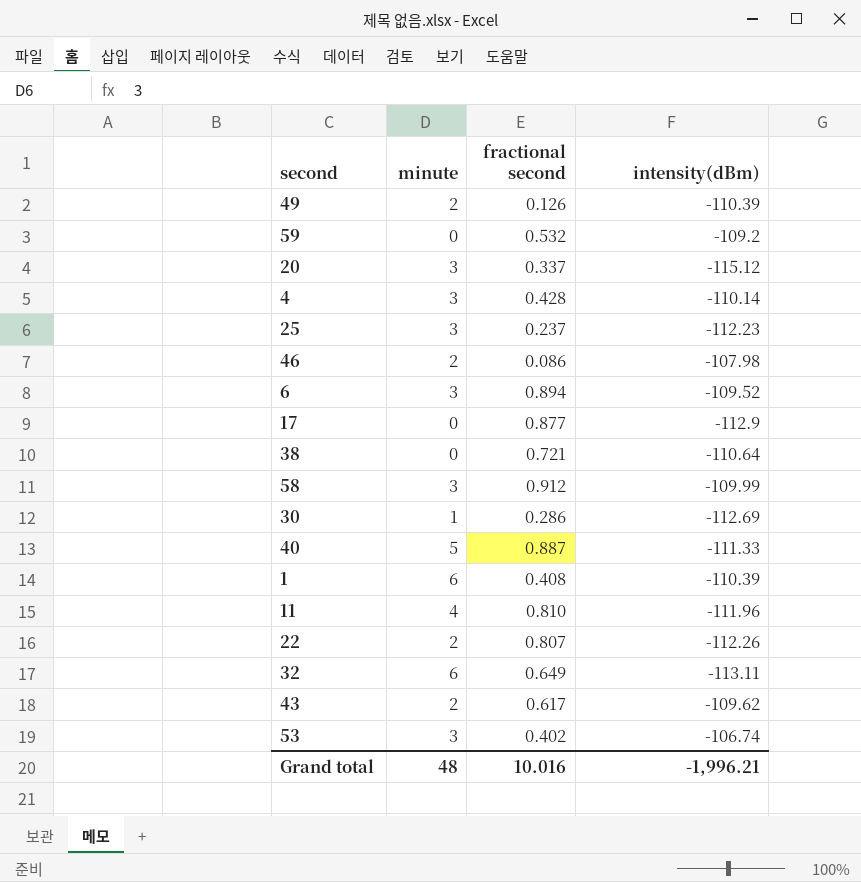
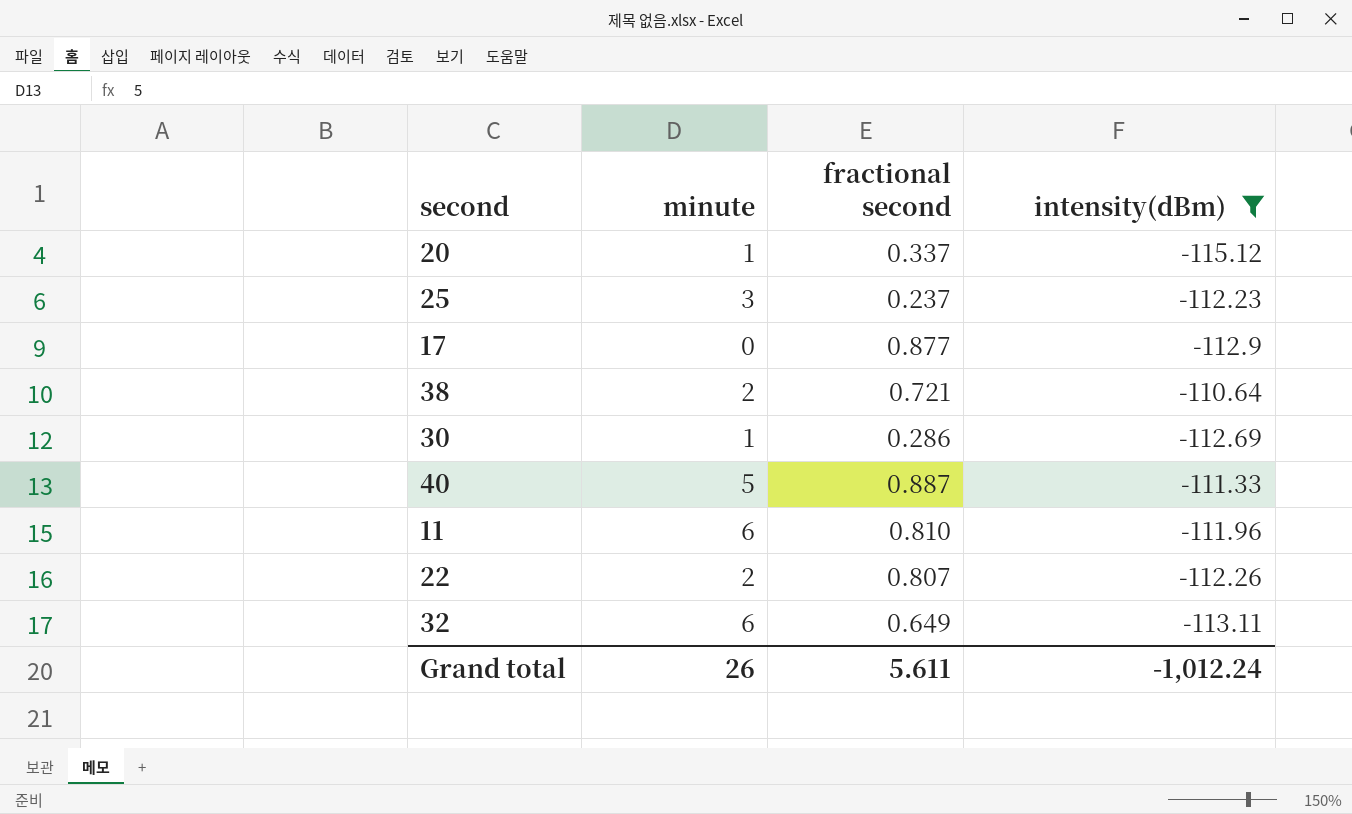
filter: none -> intensity(dBm) <= -110.64
20 | minute: 3 -> 1
38 | minute: 0 -> 2
11 | minute: 4 -> 6
Grand total | minute: 48 -> 26
Grand total | fractional second: 10.016 -> 5.611
Grand total | intensity(dBm): -1,996.21 -> -1,012.24

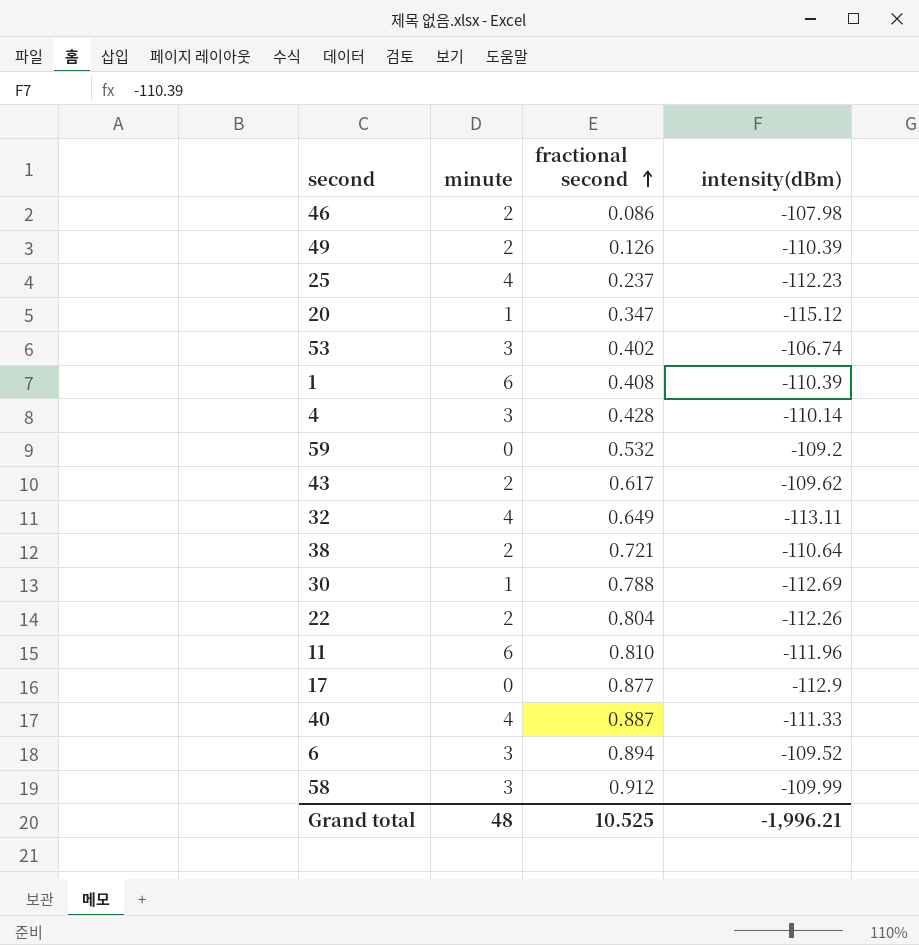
filter: intensity(dBm) <= -110.64 -> none
row order: none -> fractional second ascending
25 | minute: 3 -> 4
20 | fractional second: 0.337 -> 0.347
32 | minute: 6 -> 4
30 | fractional second: 0.286 -> 0.788
22 | fractional second: 0.807 -> 0.804
40 | minute: 5 -> 4
Grand total | minute: 26 -> 48
Grand total | fractional second: 5.611 -> 10.525
Grand total | intensity(dBm): -1,012.24 -> -1,996.21

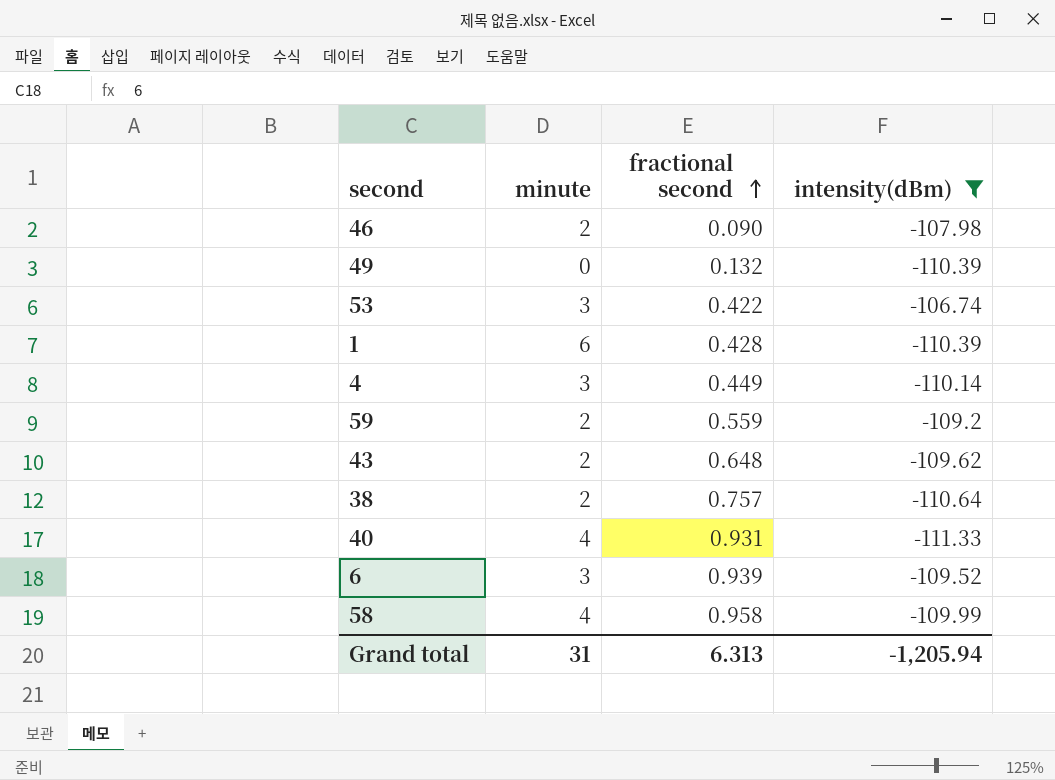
filter: none -> intensity(dBm) >= -111.33
46 | fractional second: 0.086 -> 0.090
49 | minute: 2 -> 0
49 | fractional second: 0.126 -> 0.132
53 | fractional second: 0.402 -> 0.422
1 | fractional second: 0.408 -> 0.428
4 | fractional second: 0.428 -> 0.449
59 | minute: 0 -> 2
59 | fractional second: 0.532 -> 0.559
43 | fractional second: 0.617 -> 0.648
38 | fractional second: 0.721 -> 0.757
40 | fractional second: 0.887 -> 0.931
6 | fractional second: 0.894 -> 0.939
58 | minute: 3 -> 4
58 | fractional second: 0.912 -> 0.958
Grand total | minute: 48 -> 31
Grand total | fractional second: 10.525 -> 6.313
Grand total | intensity(dBm): -1,996.21 -> -1,205.94

